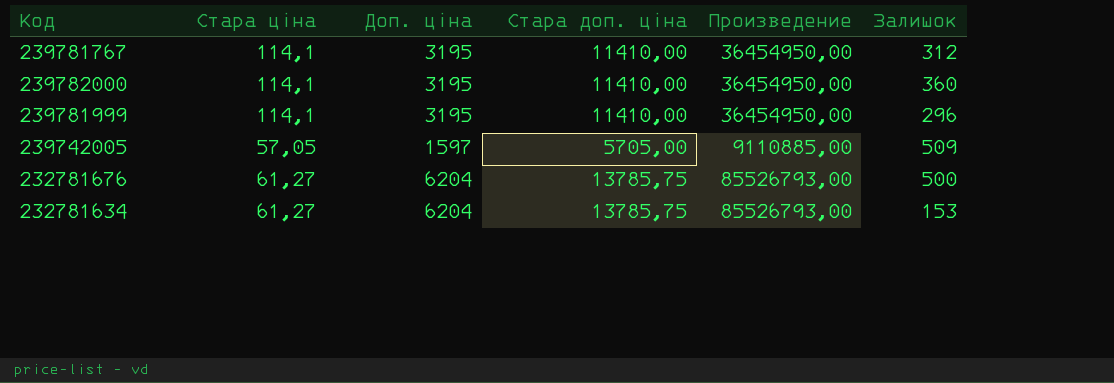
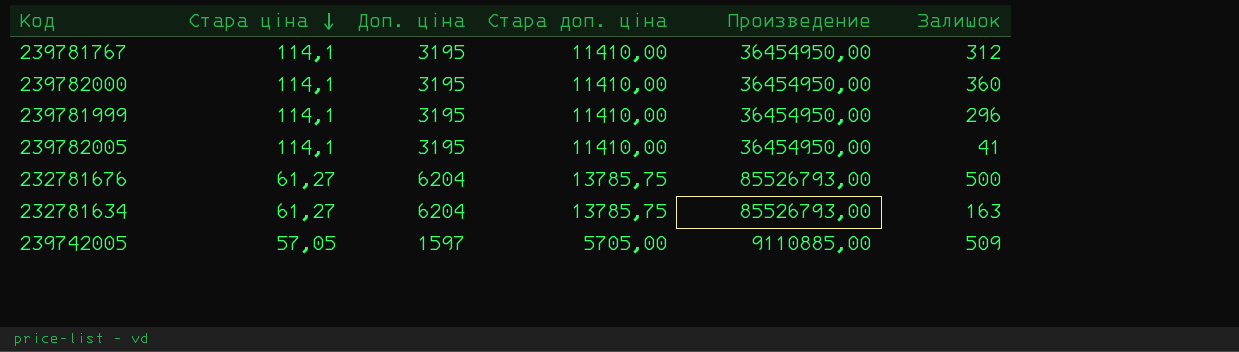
row order: none -> Стара ціна descending
row 239782005: none -> 114,1 | 3195 | 11410,00 | 36454950,00 | 41
232781634 | Залишок: 153 -> 163

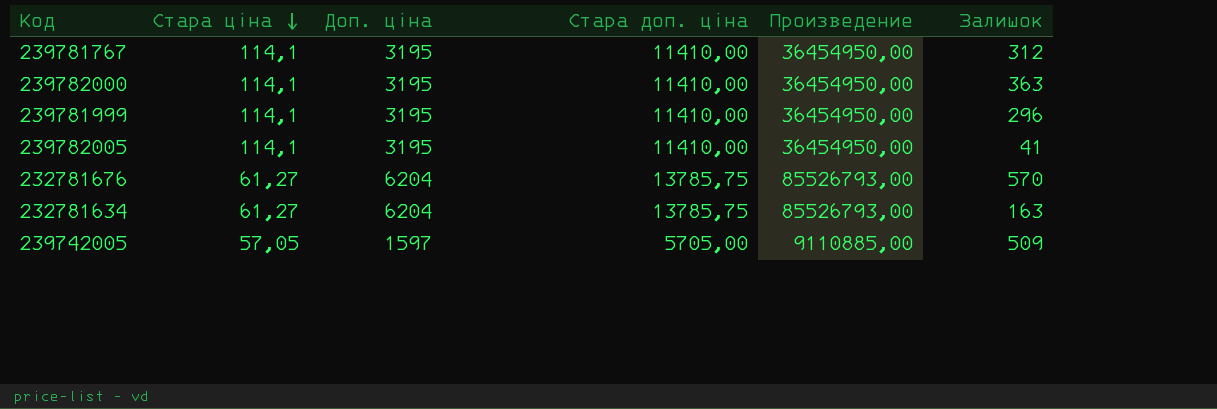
239782000 | Залишок: 360 -> 363
232781676 | Залишок: 500 -> 570

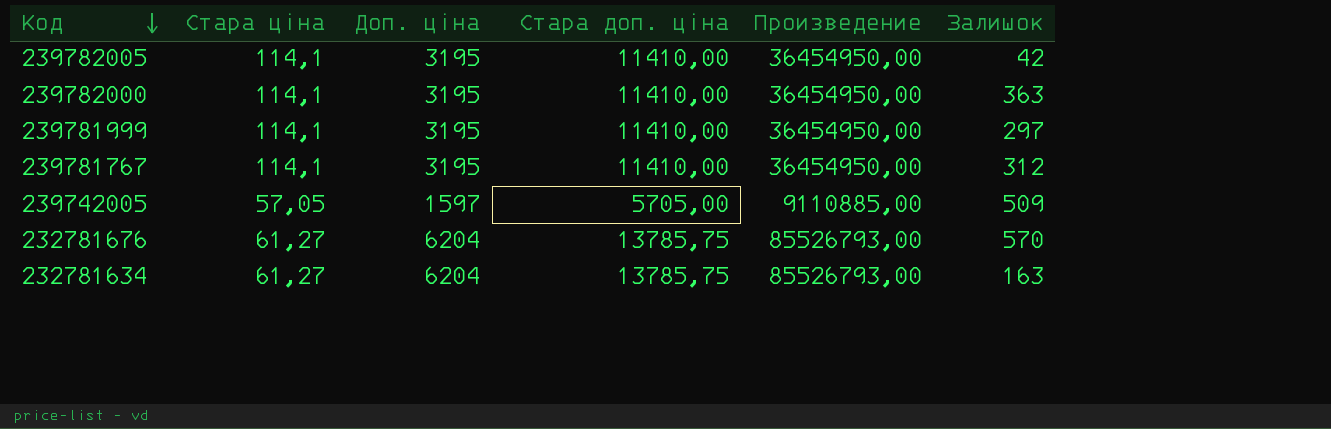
row order: Стара ціна descending -> Код descending
239782005 | Залишок: 41 -> 42
239781999 | Залишок: 296 -> 297

